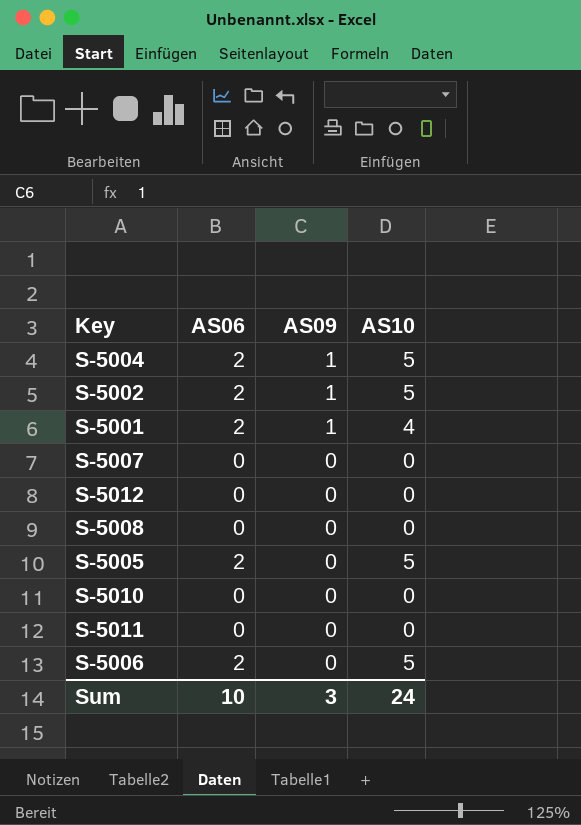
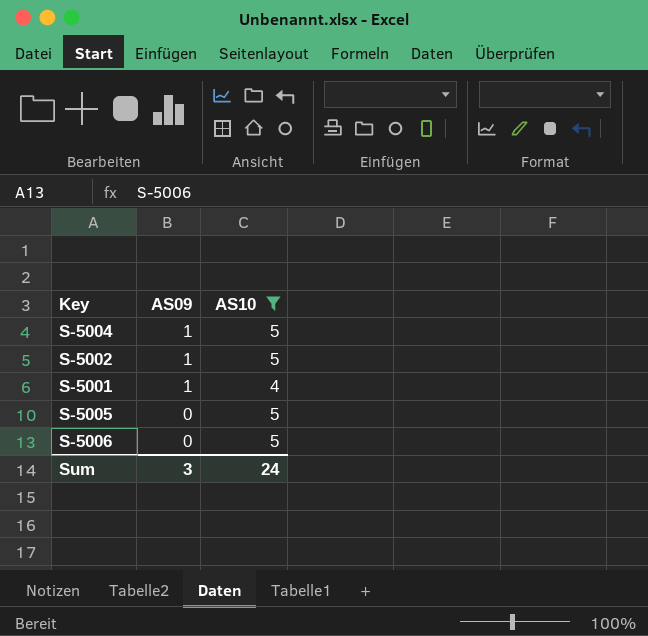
filter: none -> AS10 != 0
column AS06 | position: 2 -> none

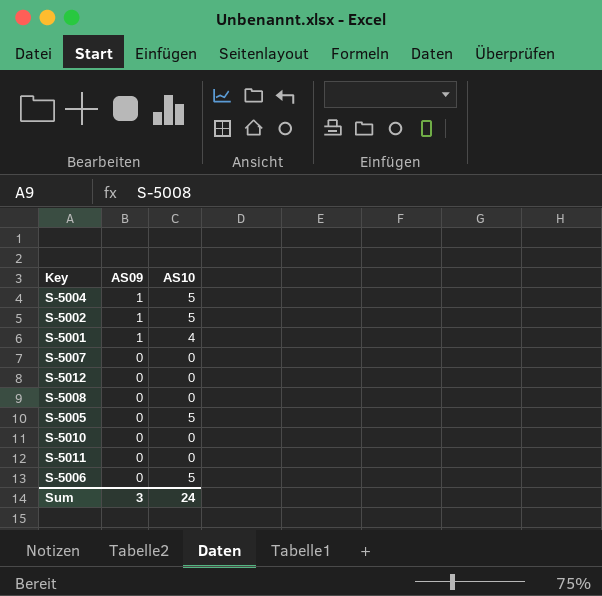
filter: AS10 != 0 -> none

